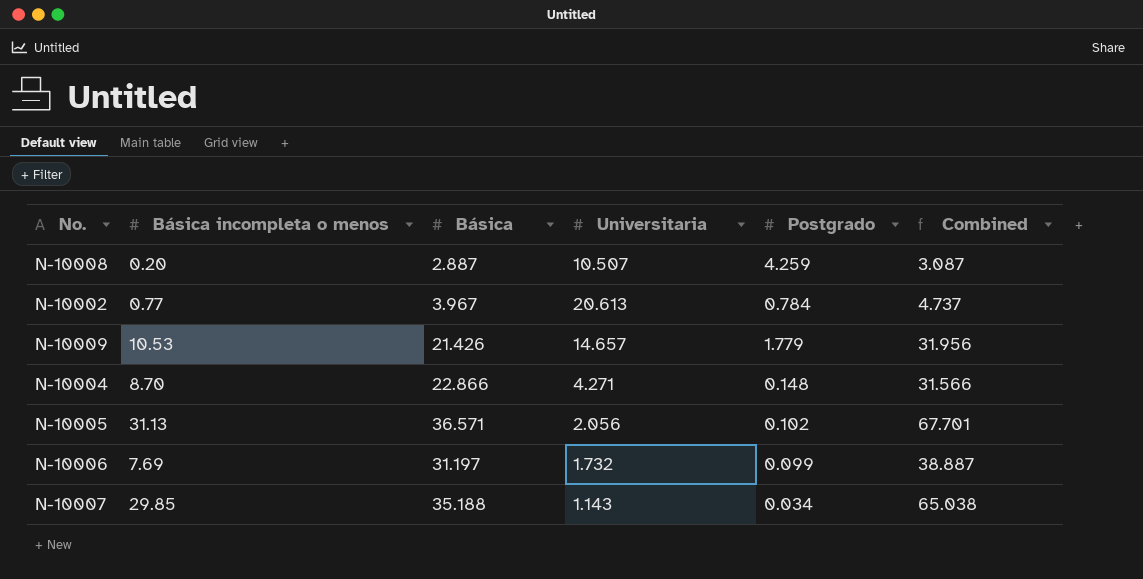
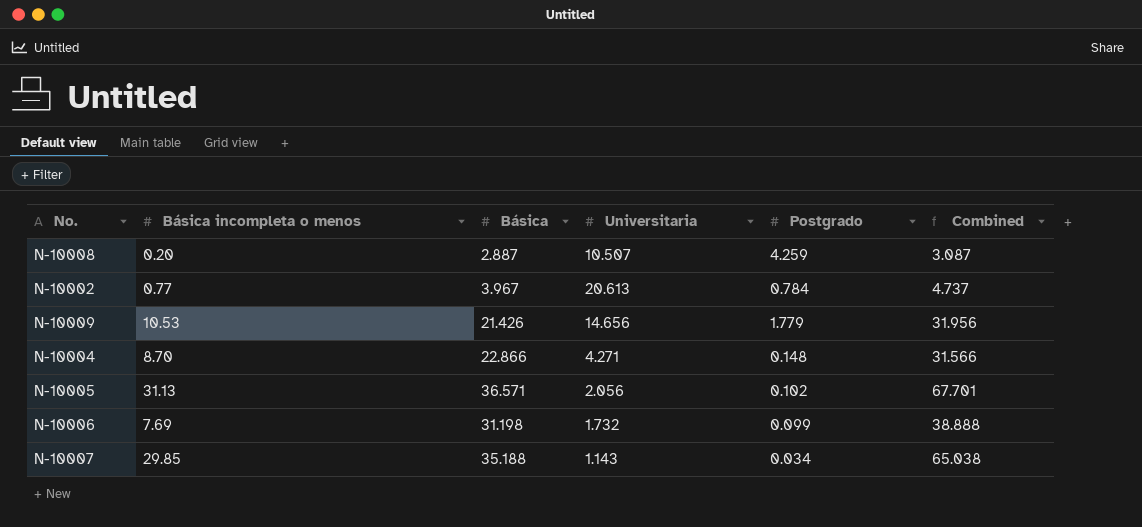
N-10009 | Universitaria: 14.657 -> 14.656
N-10006 | Básica: 31.197 -> 31.198
N-10006 | Combined: 38.887 -> 38.888

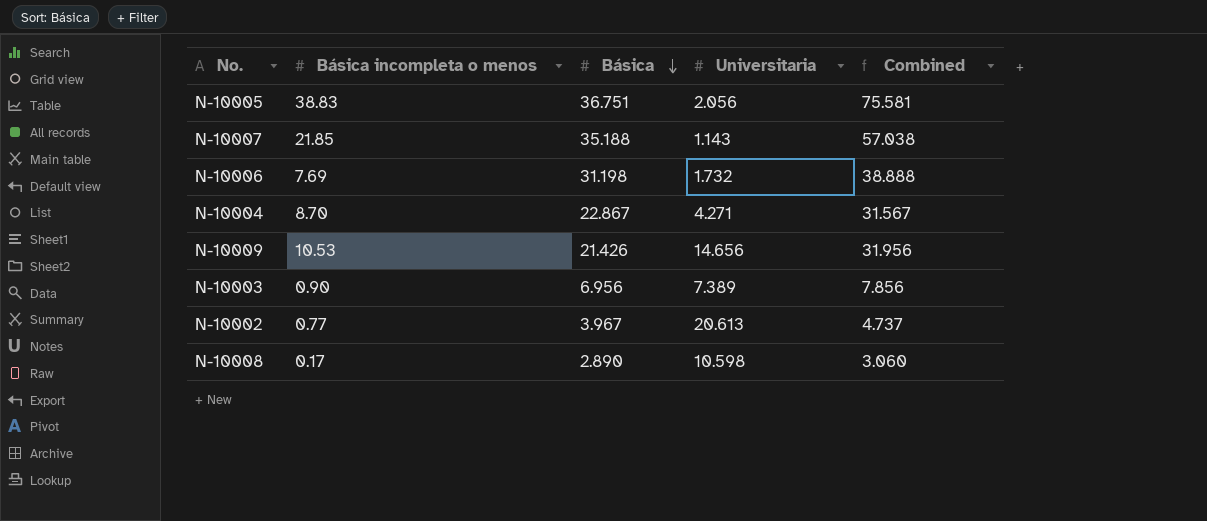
row order: none -> Básica descending
column Postgrado | position: 5 -> none
N-10005 | Básica incompleta o menos: 31.13 -> 38.83
N-10005 | Básica: 36.571 -> 36.751
N-10005 | Combined: 67.701 -> 75.581
N-10007 | Básica incompleta o menos: 29.85 -> 21.85
N-10007 | Combined: 65.038 -> 57.038
N-10004 | Básica: 22.866 -> 22.867
N-10004 | Combined: 31.566 -> 31.567
row N-10003: none -> 0.90 | 6.956 | 7.389 | 7.856
N-10008 | Básica incompleta o menos: 0.20 -> 0.17
N-10008 | Básica: 2.887 -> 2.890
N-10008 | Universitaria: 10.507 -> 10.598
N-10008 | Combined: 3.087 -> 3.060

